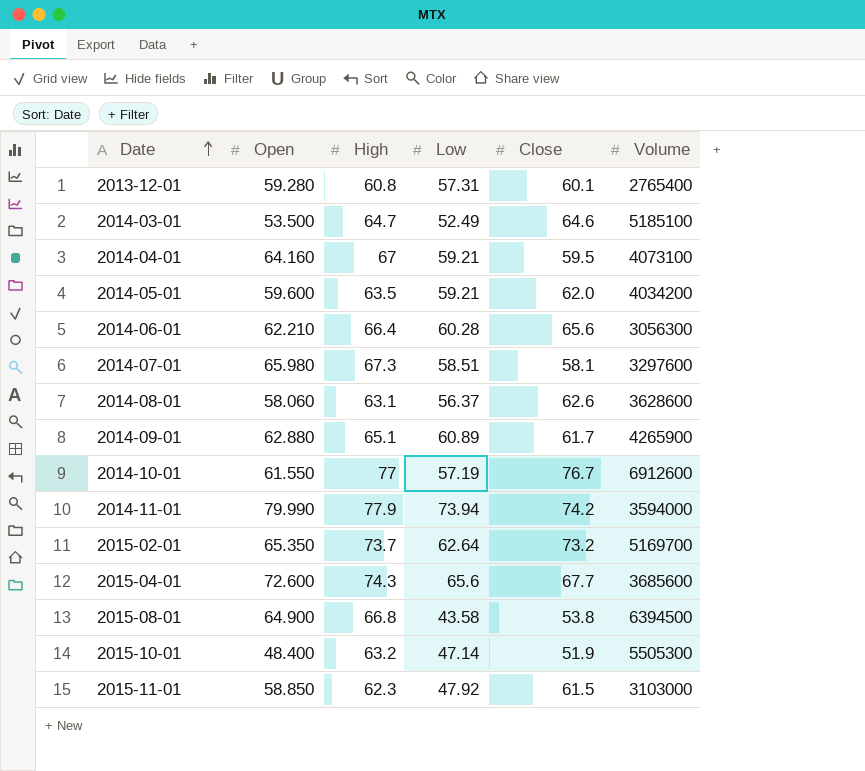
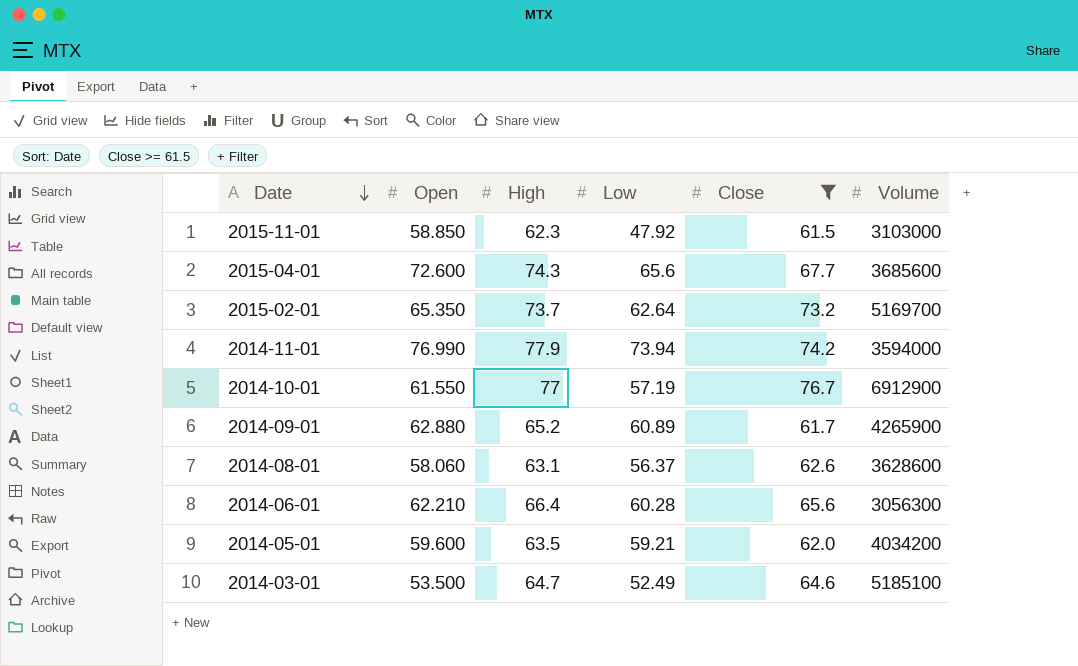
filter: none -> Close >= 61.5
row order: Date ascending -> Date descending
2014-11-01 | Open: 79.990 -> 76.990
2014-10-01 | Volume: 6912600 -> 6912900
2014-09-01 | High: 65.1 -> 65.2

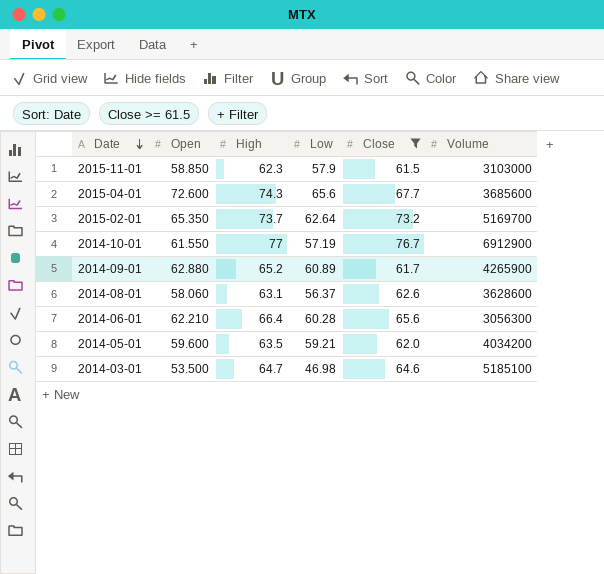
row 2014-11-01: 76.990 | 77.9 | 73.94 | 74.2 | 3594000 -> none
2015-11-01 | Low: 47.92 -> 57.9
2014-03-01 | Low: 52.49 -> 46.98

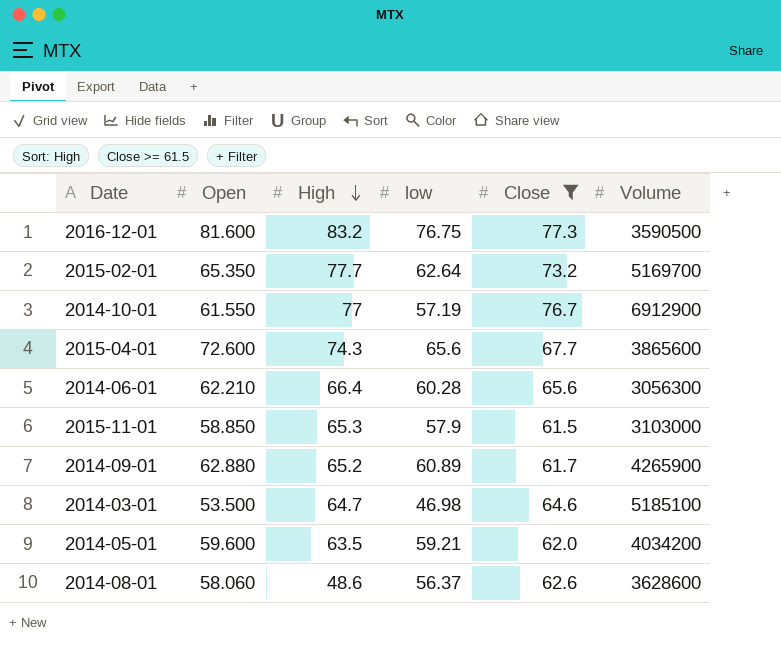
row order: Date descending -> High descending
column name: Low -> low
row 2016-12-01: none -> 81.600 | 83.2 | 76.75 | 77.3 | 3590500
2015-02-01 | High: 73.7 -> 77.7
2015-04-01 | Volume: 3685600 -> 3865600
2015-11-01 | High: 62.3 -> 65.3
2014-08-01 | High: 63.1 -> 48.6

